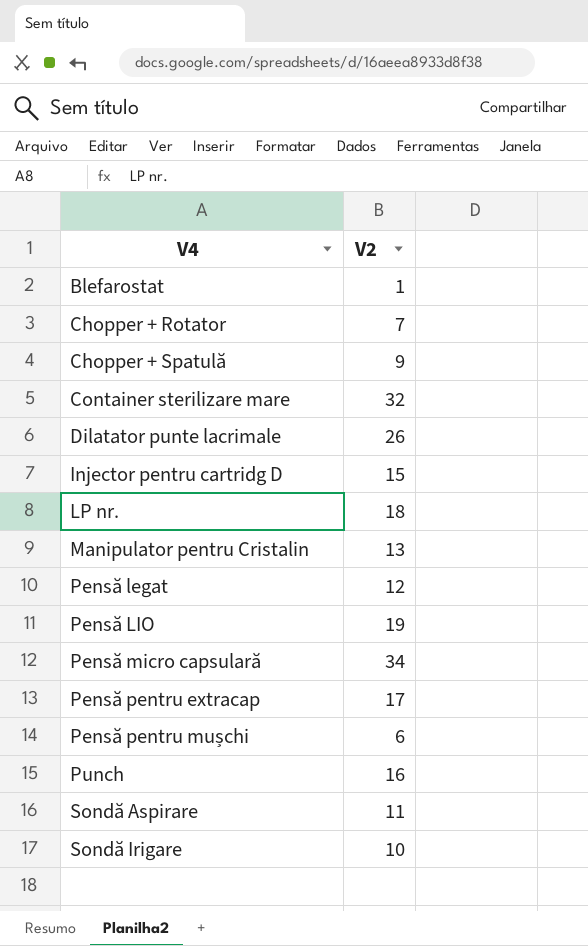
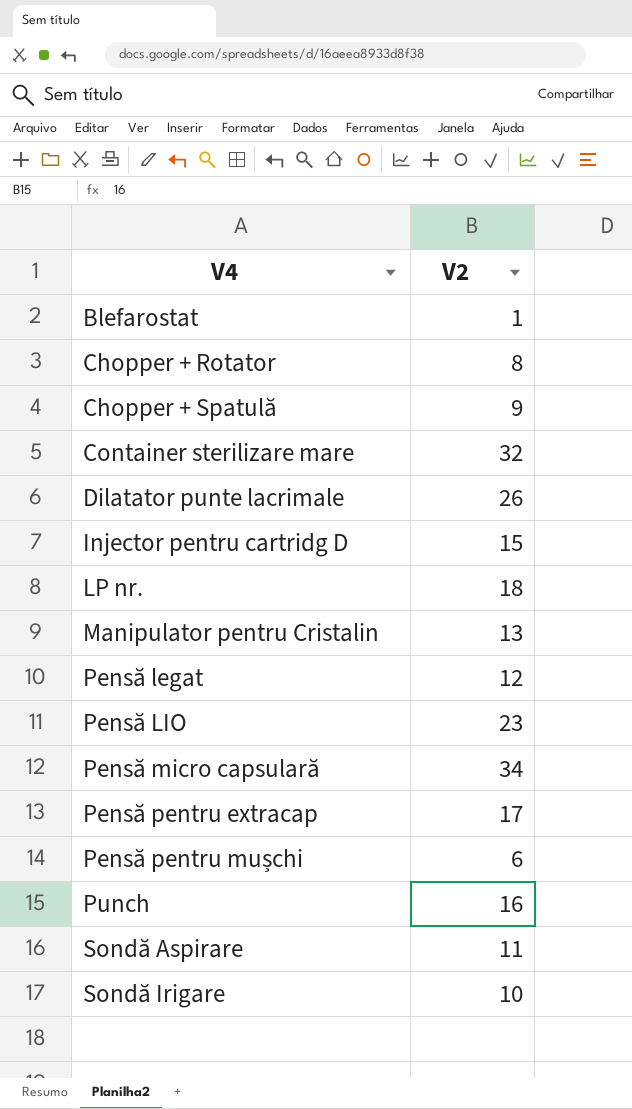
Chopper + Rotator | V2: 7 -> 8
Pensă LIO | V2: 19 -> 23

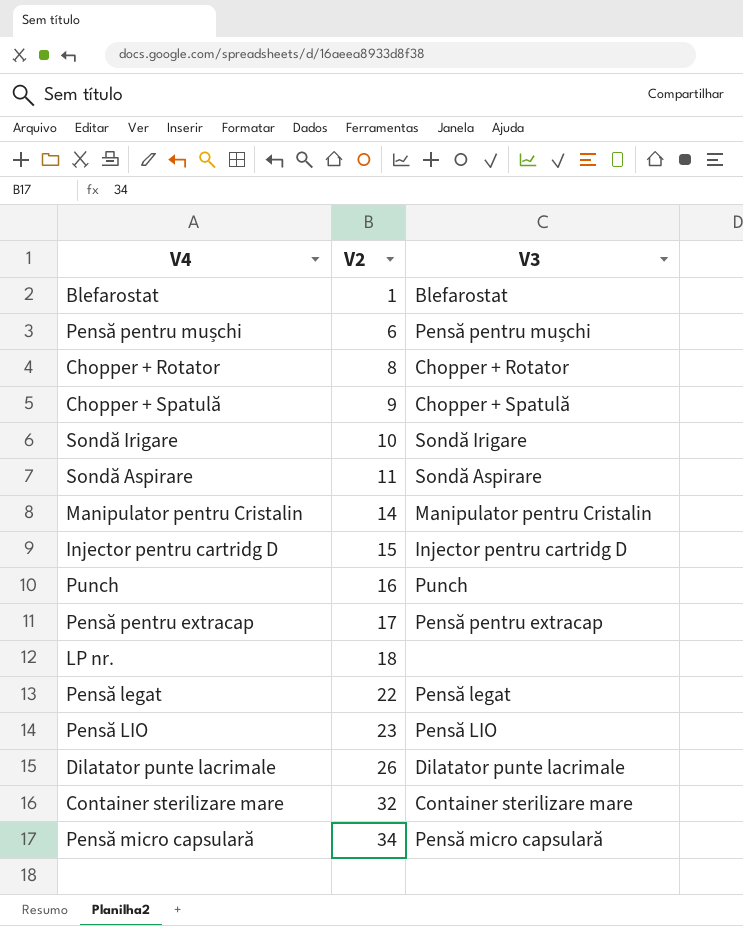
row order: V4 ascending -> V2 ascending
column V3 | position: none -> 3
Manipulator pentru Cristalin | V2: 13 -> 14
Pensă legat | V2: 12 -> 22

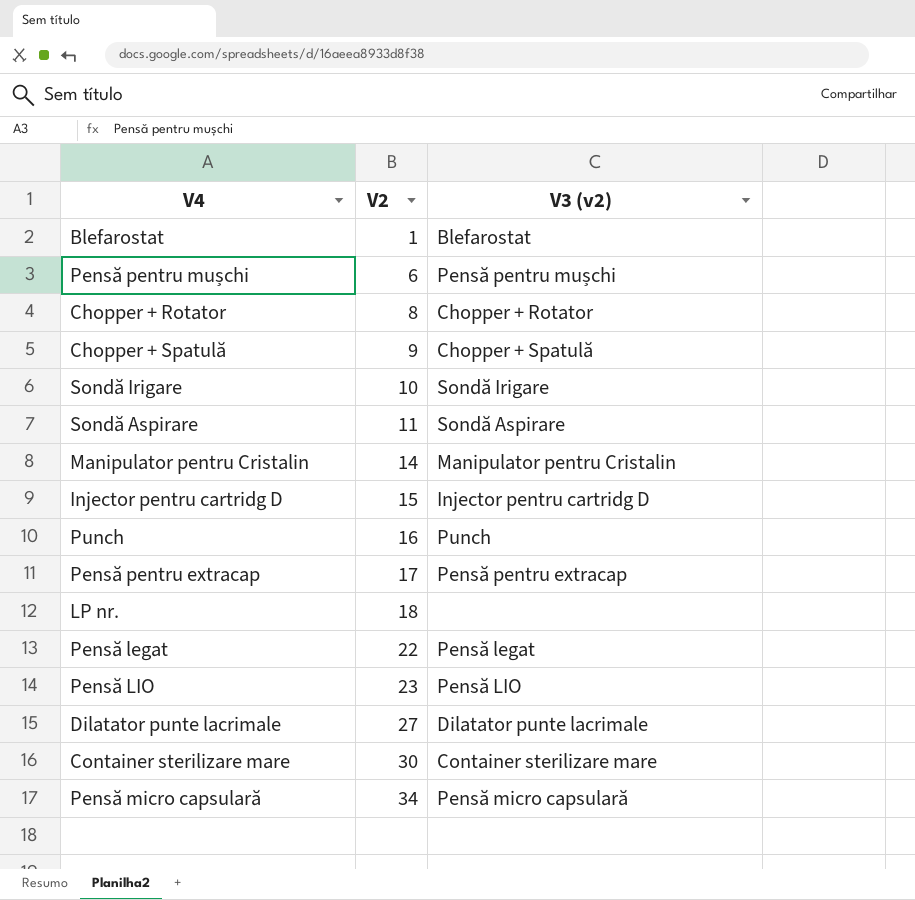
column name: V3 -> V3 (v2)
Dilatator punte lacrimale | V2: 26 -> 27
Container sterilizare mare | V2: 32 -> 30

